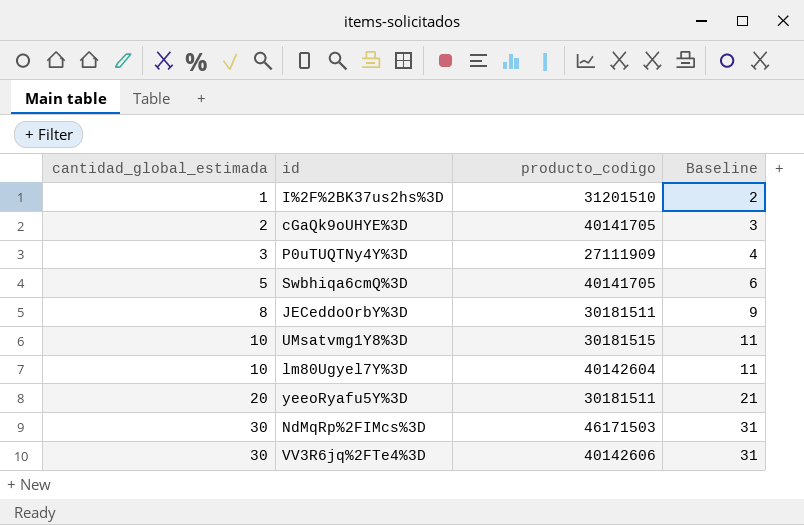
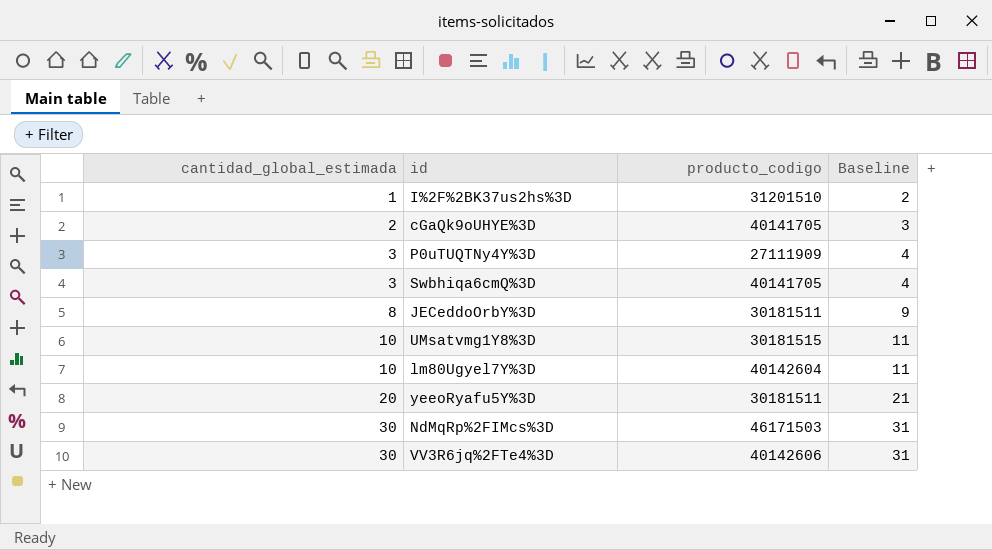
Swbhiqa6cmQ%3D | cantidad_global_estimada: 5 -> 3
Swbhiqa6cmQ%3D | Baseline: 6 -> 4

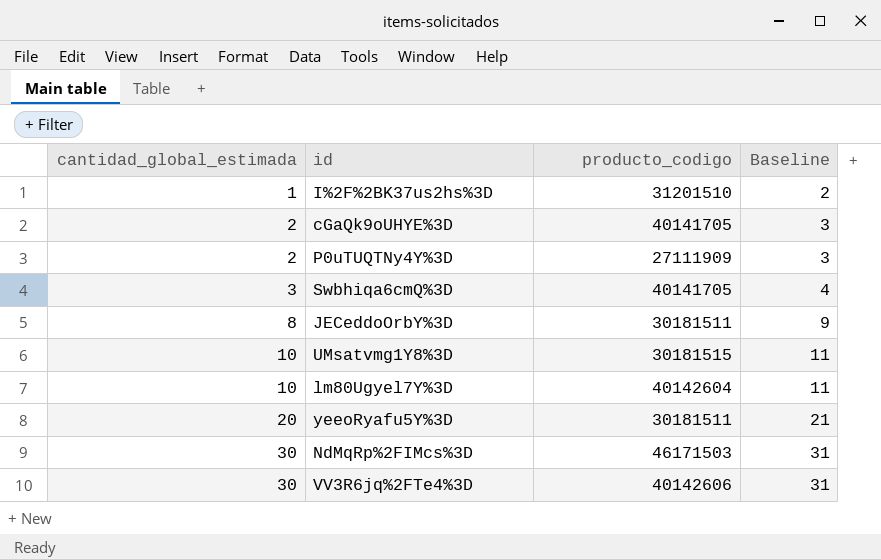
P0uTUQTNy4Y%3D | cantidad_global_estimada: 3 -> 2
P0uTUQTNy4Y%3D | Baseline: 4 -> 3

